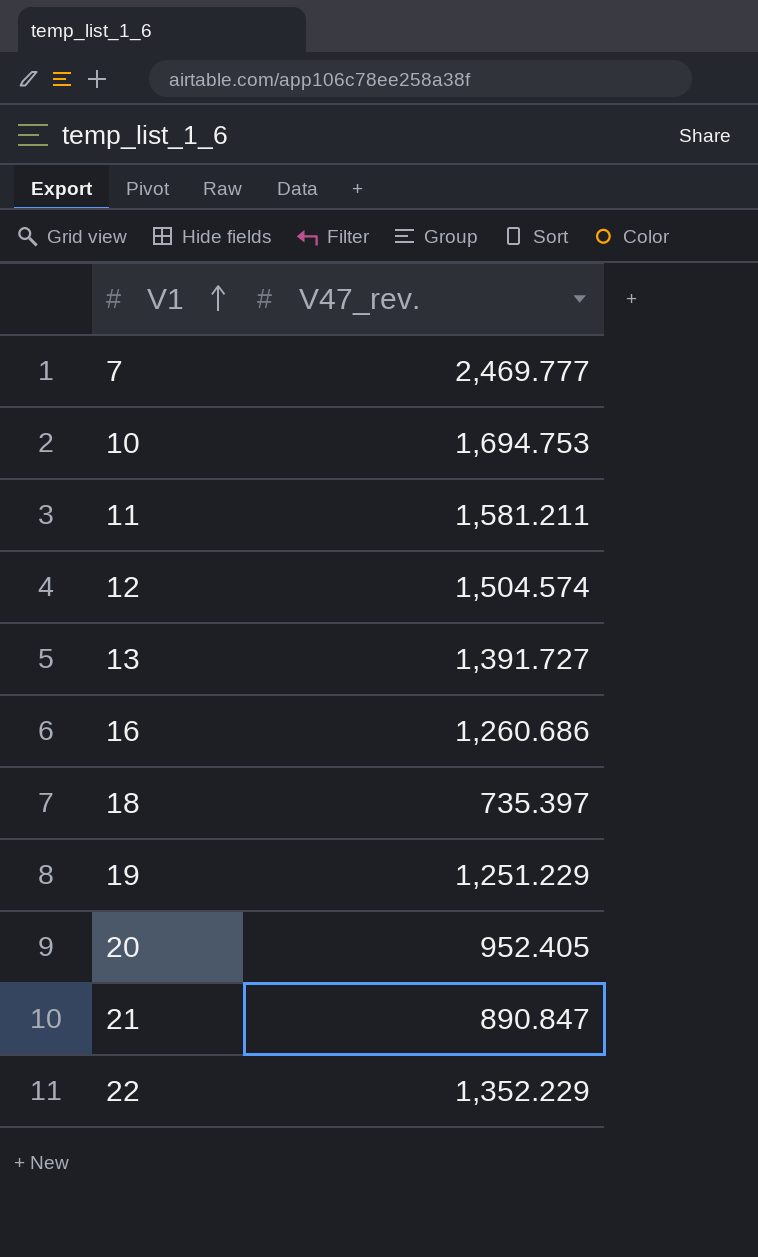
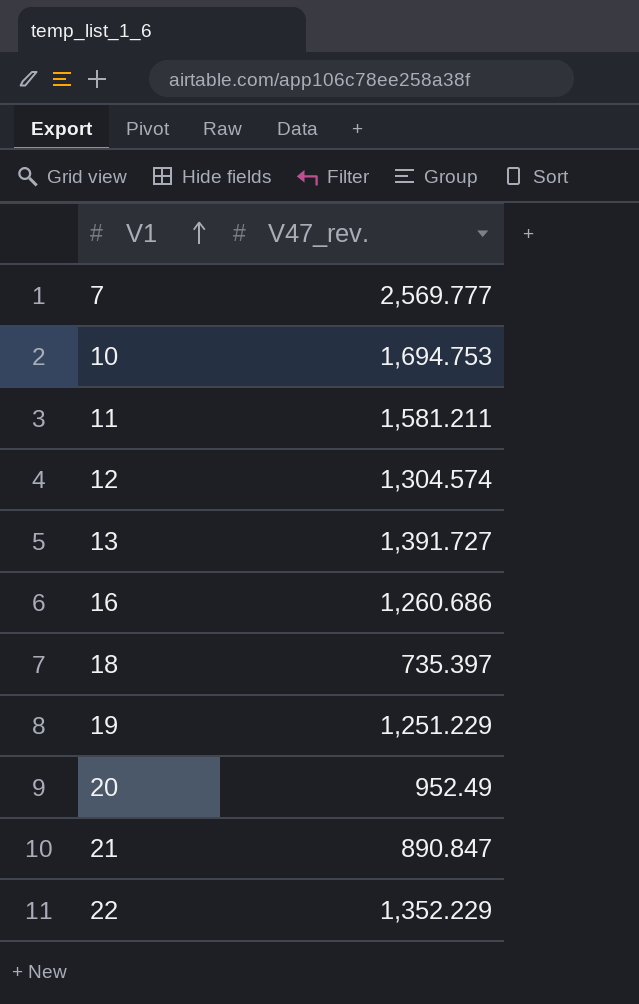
7 | V47_rev.: 2,469.777 -> 2,569.777
12 | V47_rev.: 1,504.574 -> 1,304.574
20 | V47_rev.: 952.405 -> 952.49

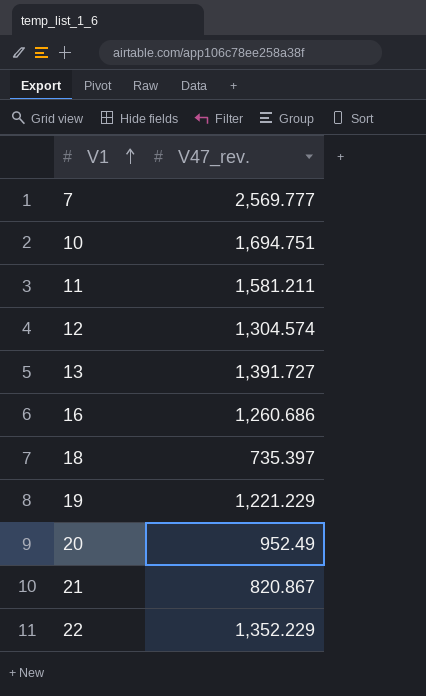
10 | V47_rev.: 1,694.753 -> 1,694.751
19 | V47_rev.: 1,251.229 -> 1,221.229
21 | V47_rev.: 890.847 -> 820.867

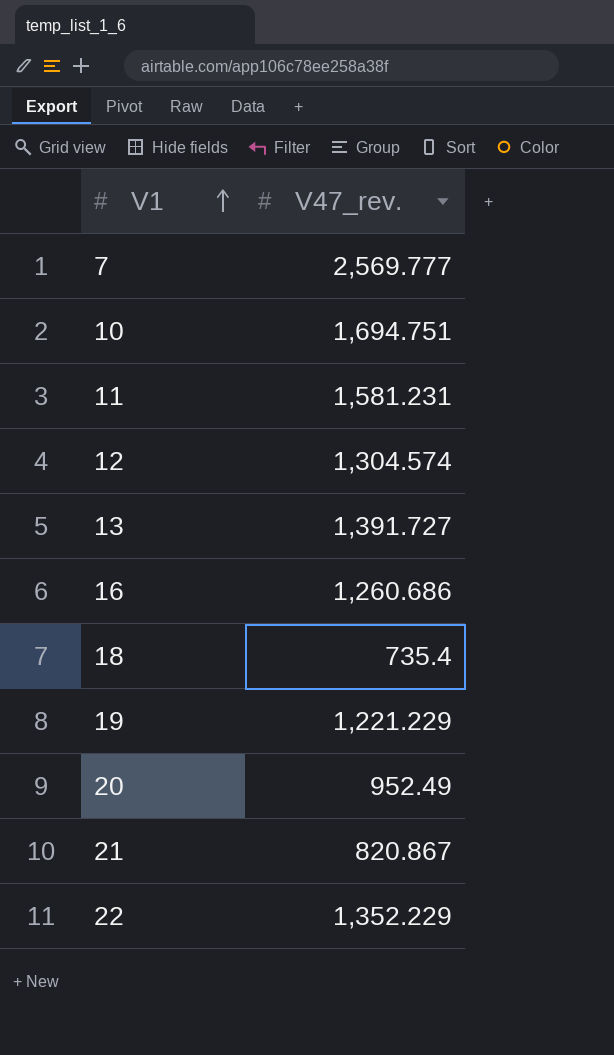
11 | V47_rev.: 1,581.211 -> 1,581.231
18 | V47_rev.: 735.397 -> 735.4

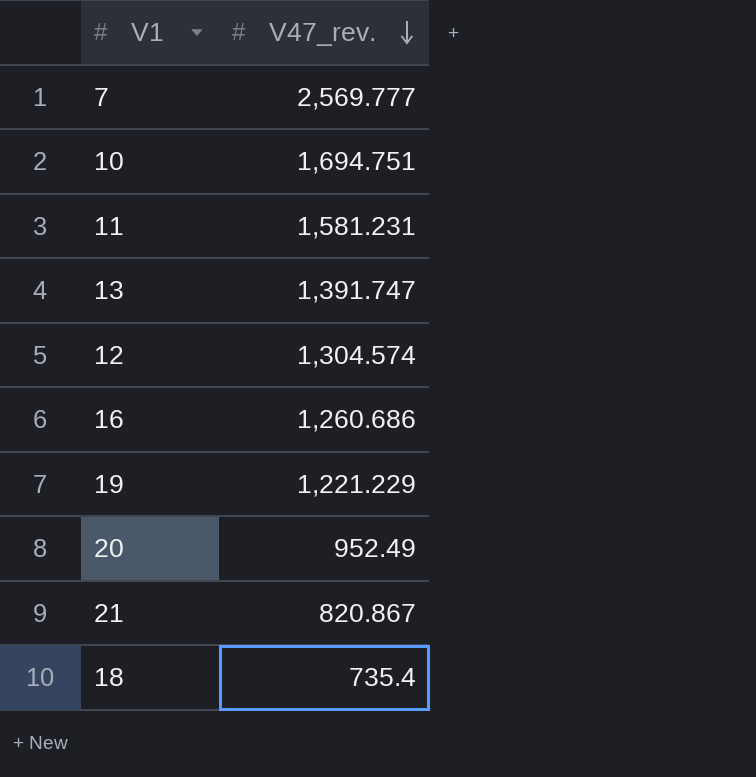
row order: V1 ascending -> V47_rev. descending
row 22: 1,352.229 -> none
13 | V47_rev.: 1,391.727 -> 1,391.747

